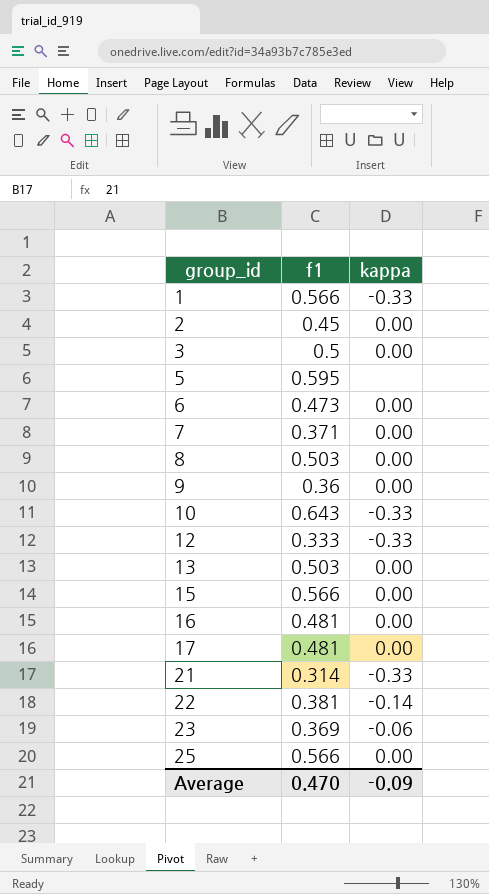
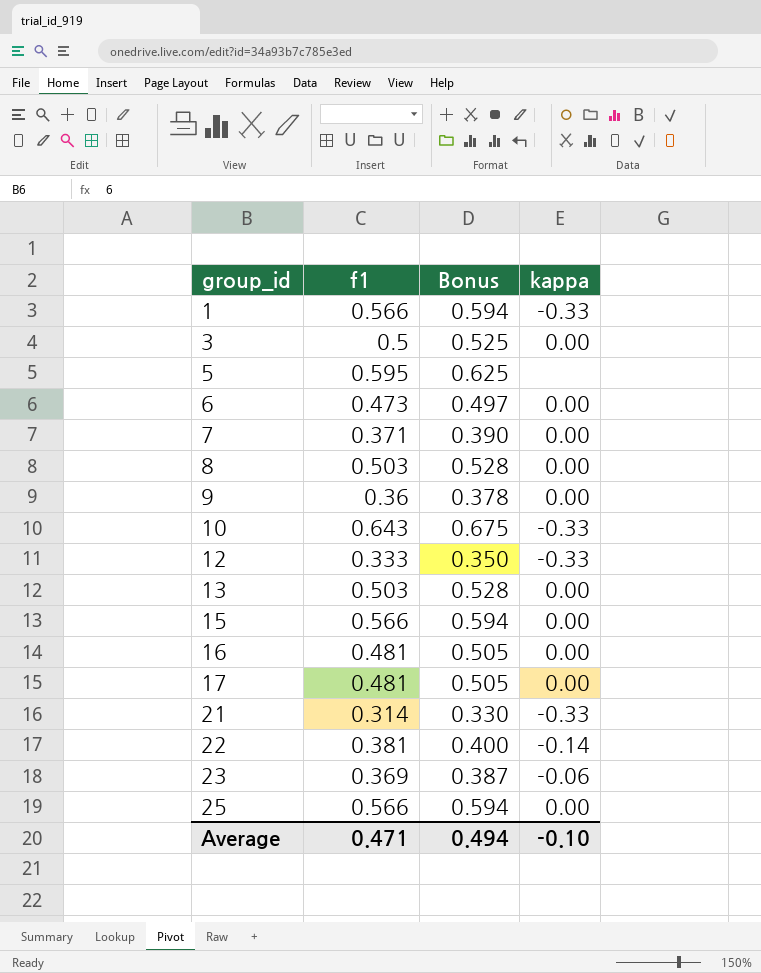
column Bonus | formula: none -> [f1] * 1.05
row 2: 0.45 | 0.00 -> none
Average | f1: 0.470 -> 0.471
Average | kappa: -0.09 -> -0.10

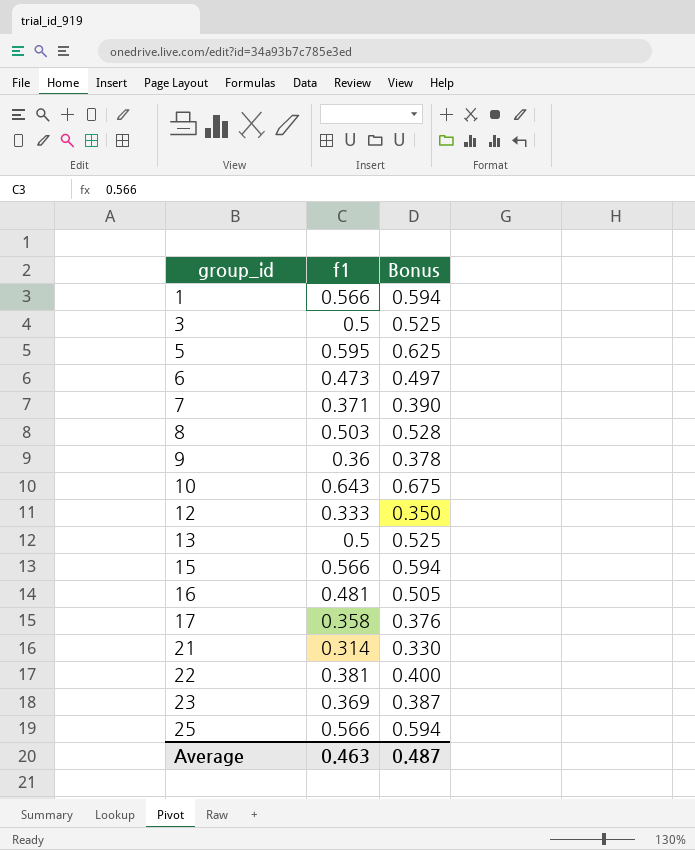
column kappa | position: 4 -> none
13 | f1: 0.503 -> 0.5
13 | Bonus: 0.528 -> 0.525
17 | f1: 0.481 -> 0.358
17 | Bonus: 0.505 -> 0.376
Average | f1: 0.471 -> 0.463
Average | Bonus: 0.494 -> 0.487

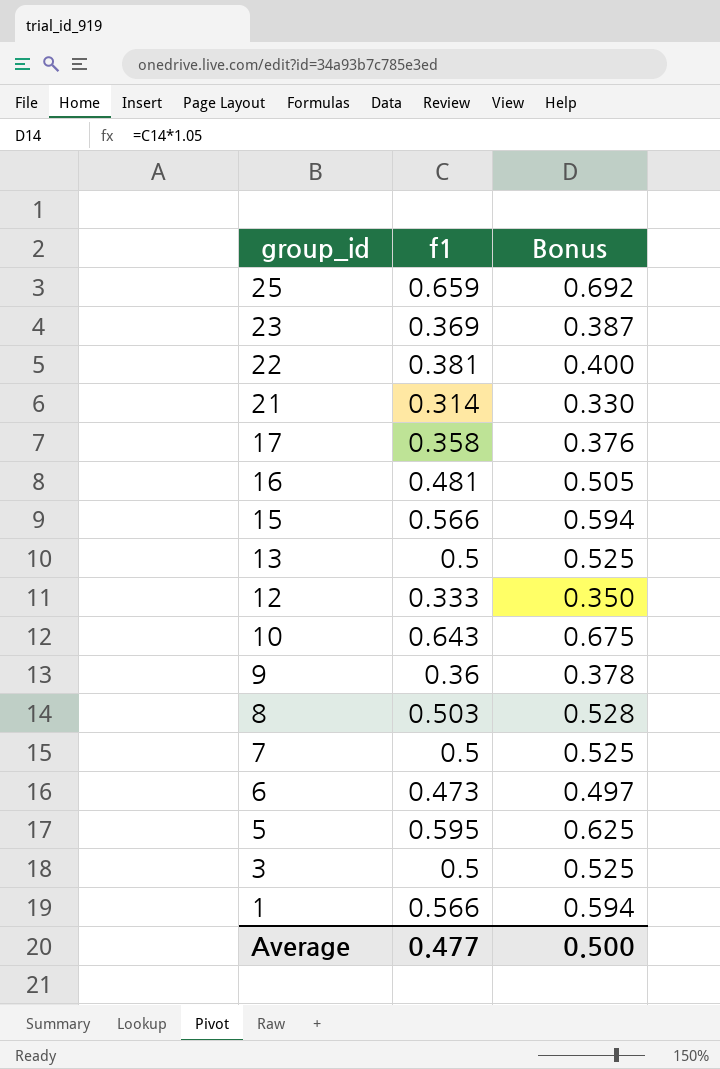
row order: group_id ascending -> group_id descending
25 | f1: 0.566 -> 0.659
25 | Bonus: 0.594 -> 0.692
7 | f1: 0.371 -> 0.5
7 | Bonus: 0.390 -> 0.525
Average | f1: 0.463 -> 0.477
Average | Bonus: 0.487 -> 0.500

